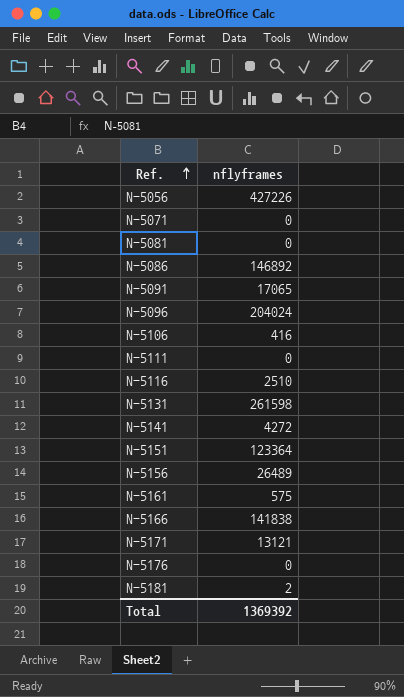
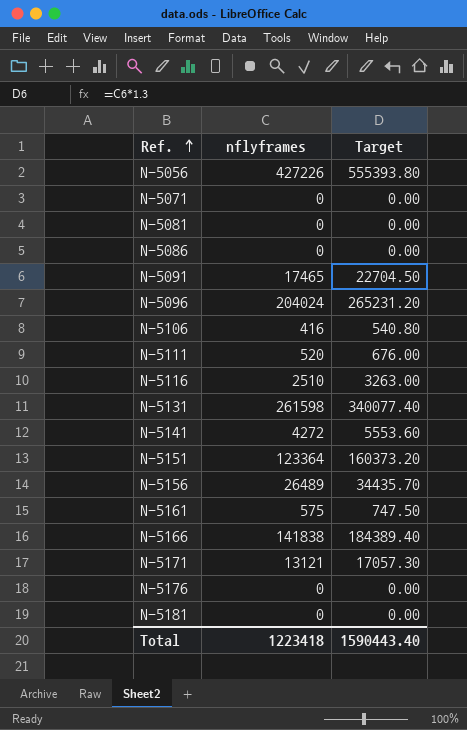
column Target | formula: none -> [nflyframes] * 1.3
N-5086 | nflyframes: 146892 -> 0
N-5091 | nflyframes: 17065 -> 17465
N-5111 | nflyframes: 0 -> 520
N-5181 | nflyframes: 2 -> 0
Total | nflyframes: 1369392 -> 1223418

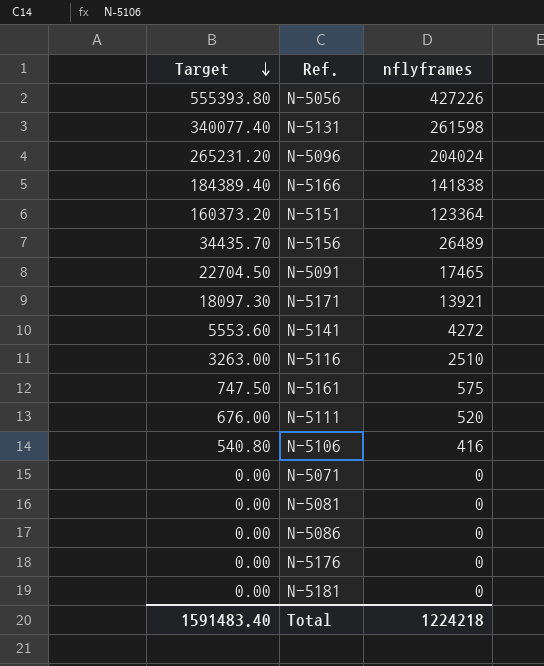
row order: Ref. ascending -> Target descending
column Target | position: 3 -> 1
N-5171 | Target: 17057.30 -> 18097.30
N-5171 | nflyframes: 13121 -> 13921
Total | Target: 1590443.40 -> 1591483.40
Total | nflyframes: 1223418 -> 1224218

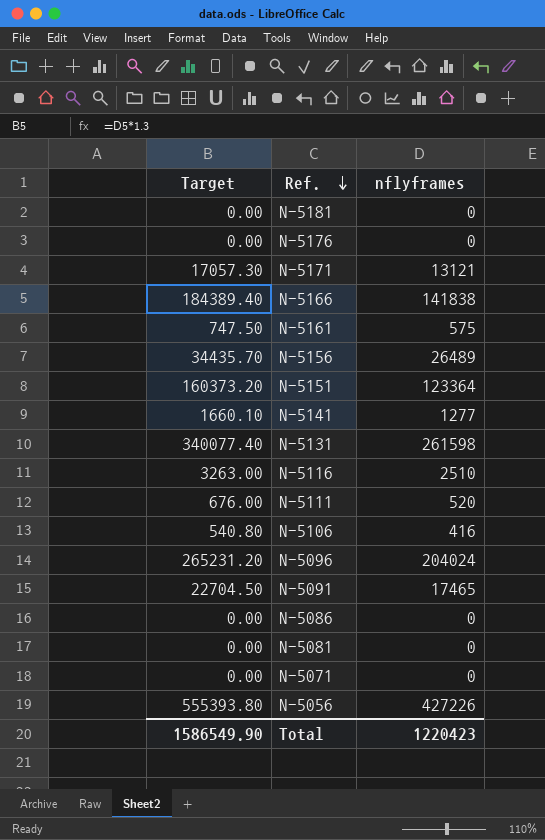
row order: Target descending -> Ref. descending
N-5171 | Target: 18097.30 -> 17057.30
N-5171 | nflyframes: 13921 -> 13121
N-5141 | Target: 5553.60 -> 1660.10
N-5141 | nflyframes: 4272 -> 1277
Total | Target: 1591483.40 -> 1586549.90
Total | nflyframes: 1224218 -> 1220423

